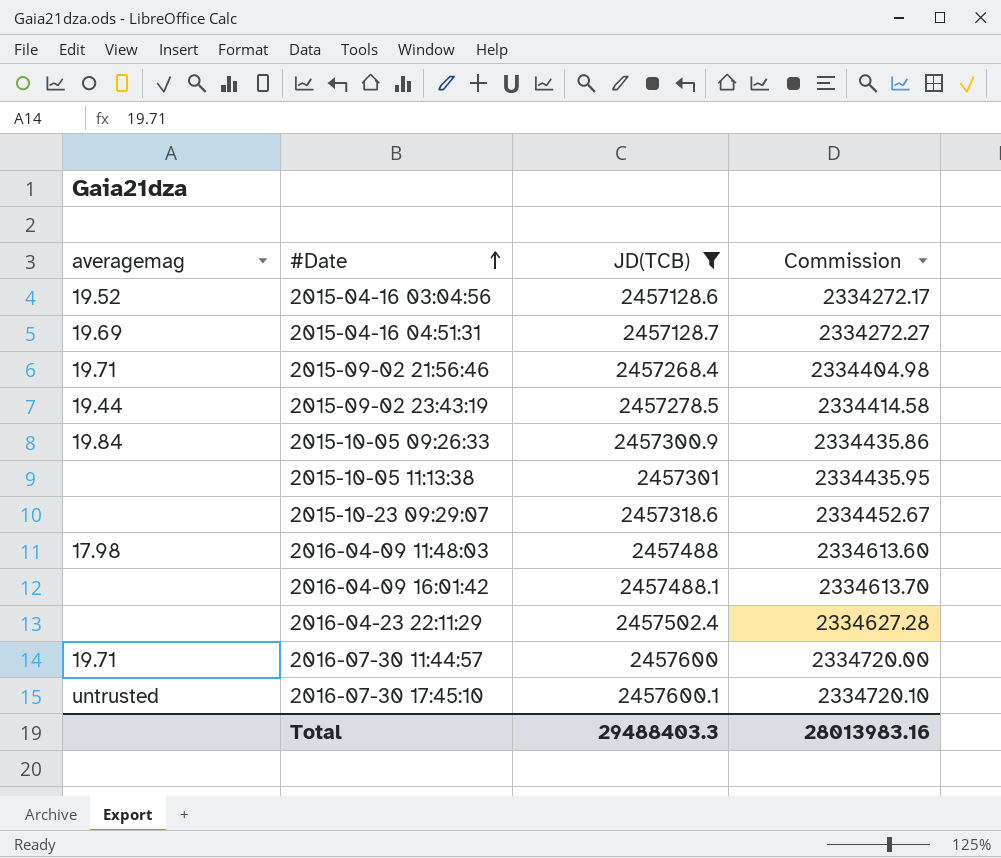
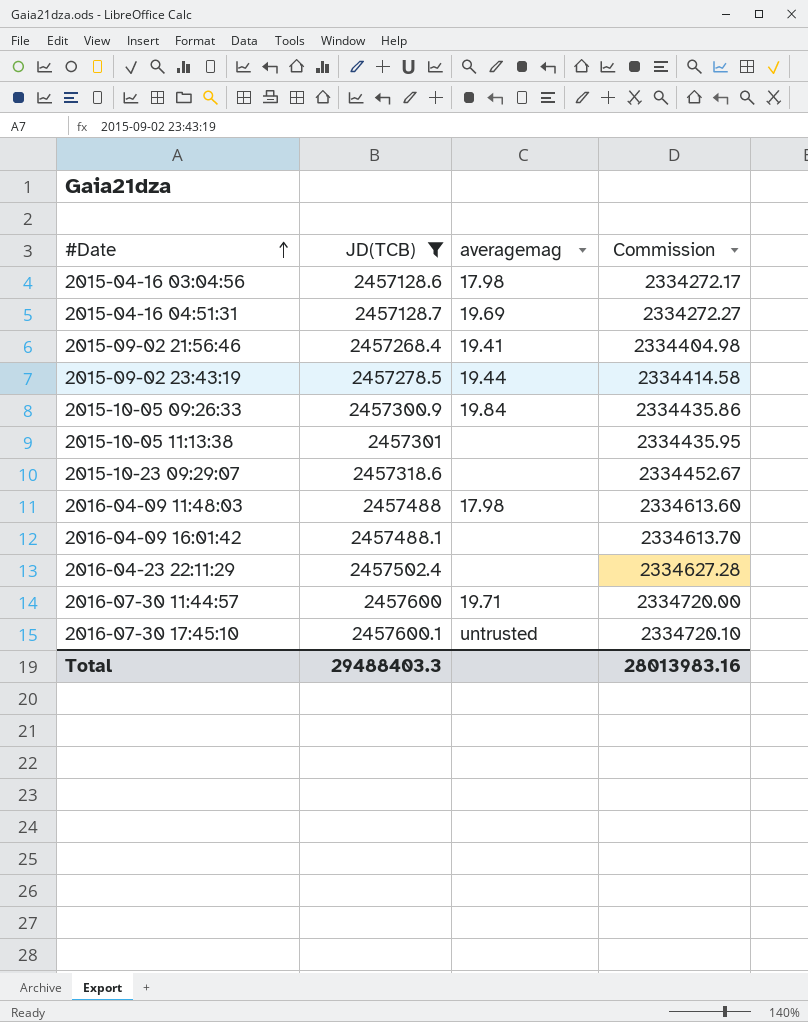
column averagemag | position: 1 -> 3
2015-04-16 03:04:56 | averagemag: 19.52 -> 17.98
2015-09-02 21:56:46 | averagemag: 19.71 -> 19.41

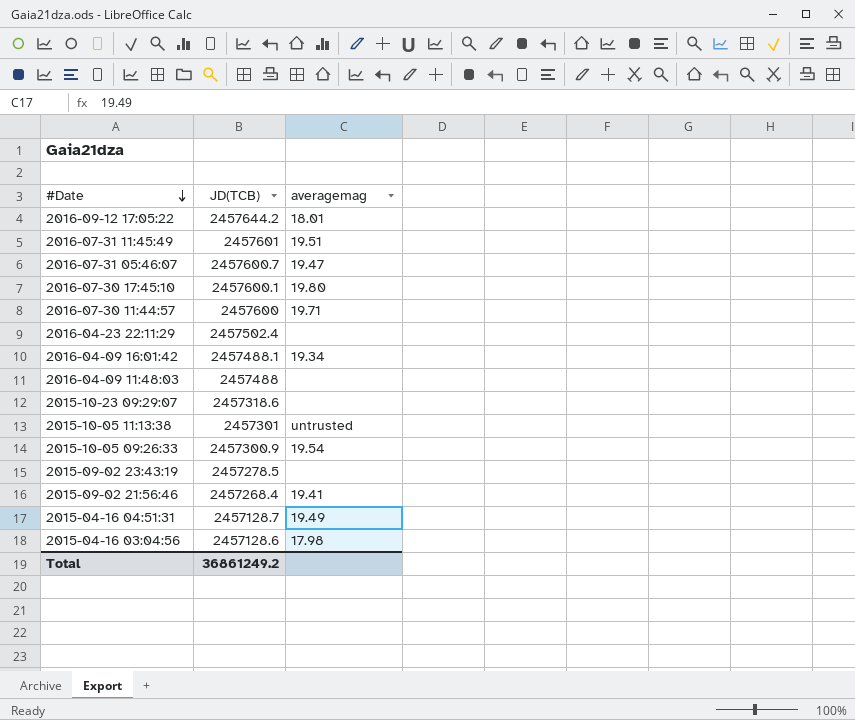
filter: JD(TCB) <= 2457600.1 -> none
row order: #Date ascending -> #Date descending
column Commission | formula: [JD(TCB)] * 0.95 -> none
2016-07-30 17:45:10 | averagemag: untrusted -> 19.80
2016-04-09 16:01:42 | averagemag: none -> 19.34
2016-04-09 11:48:03 | averagemag: 17.98 -> none
2015-10-05 11:13:38 | averagemag: none -> untrusted
2015-10-05 09:26:33 | averagemag: 19.84 -> 19.54
2015-09-02 23:43:19 | averagemag: 19.44 -> none
2015-04-16 04:51:31 | averagemag: 19.69 -> 19.49
Total | JD(TCB): 29488403.3 -> 36861249.2

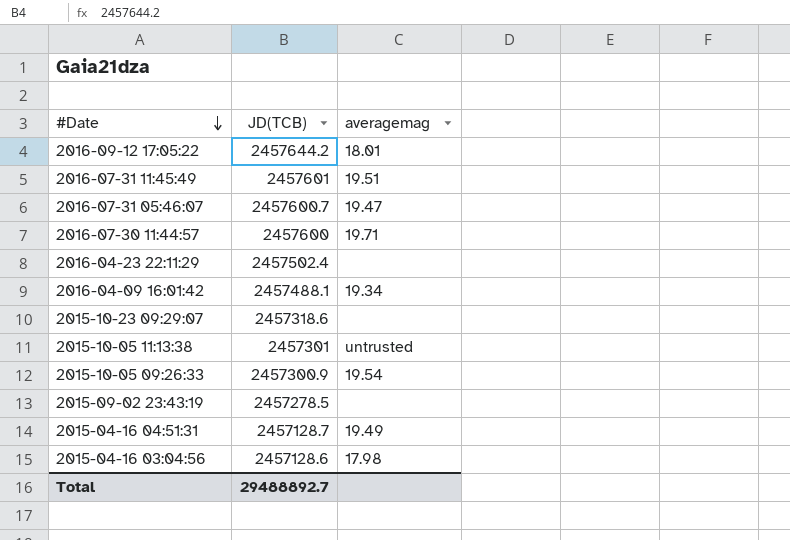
row 2016-07-30 17:45:10: 2457600.1 | 19.80 -> none
row 2016-04-09 11:48:03: 2457488 | none -> none
row 2015-09-02 21:56:46: 2457268.4 | 19.41 -> none
Total | JD(TCB): 36861249.2 -> 29488892.7

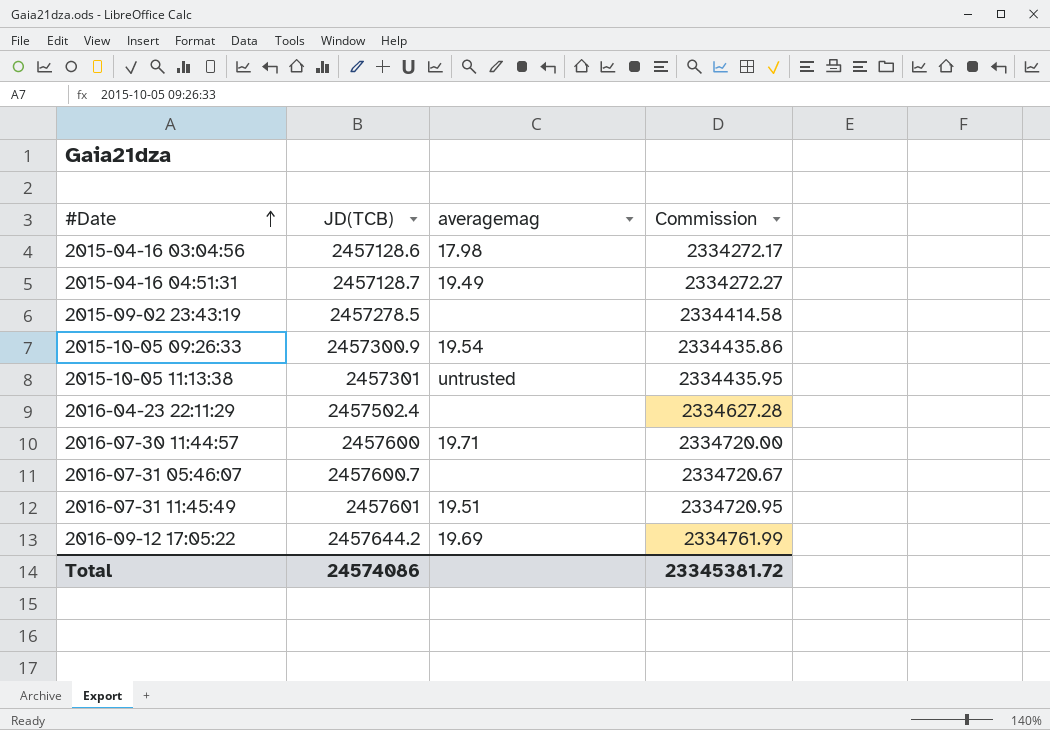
row order: #Date descending -> #Date ascending
column Commission | formula: none -> [JD(TCB)] * 0.95
row 2016-04-09 16:01:42: 2457488.1 | 19.34 -> none
row 2015-10-23 09:29:07: 2457318.6 | none -> none
2016-07-31 05:46:07 | averagemag: 19.47 -> none
2016-09-12 17:05:22 | averagemag: 18.01 -> 19.69
Total | JD(TCB): 29488892.7 -> 24574086

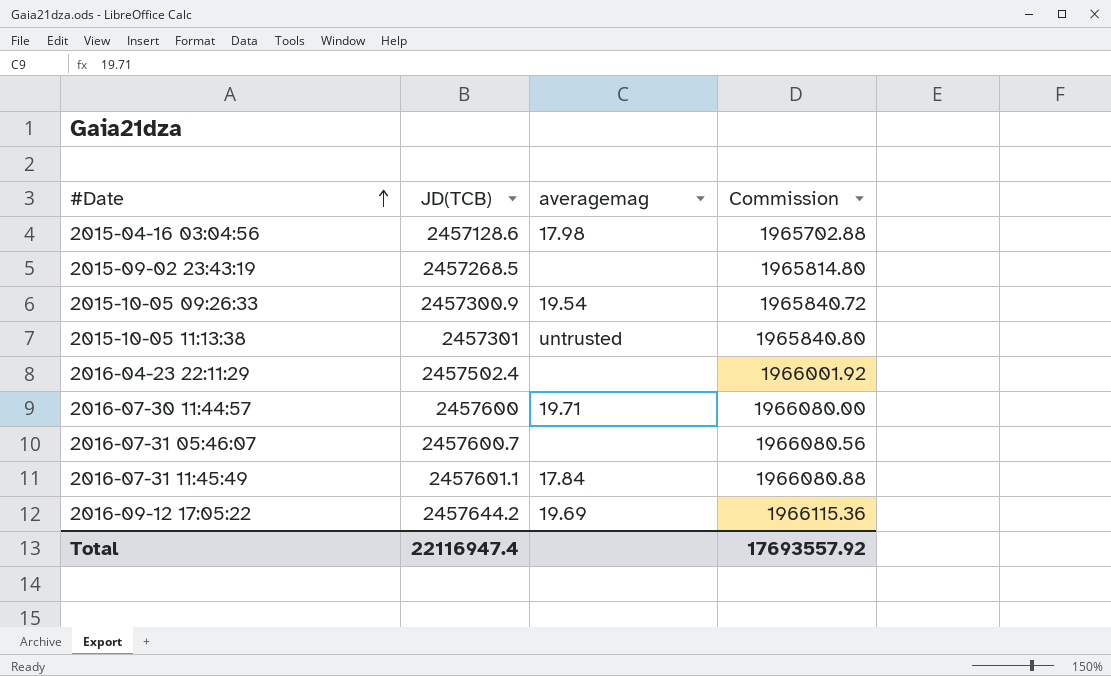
column Commission | formula: [JD(TCB)] * 0.95 -> [JD(TCB)] * 0.8
row 2015-04-16 04:51:31: 2457128.7 | 19.49 | 2334272.27 -> none
2015-09-02 23:43:19 | JD(TCB): 2457278.5 -> 2457268.5
2016-07-31 11:45:49 | JD(TCB): 2457601 -> 2457601.1
2016-07-31 11:45:49 | averagemag: 19.51 -> 17.84
Total | JD(TCB): 24574086 -> 22116947.4
Total | Commission: 23345381.72 -> 17693557.92

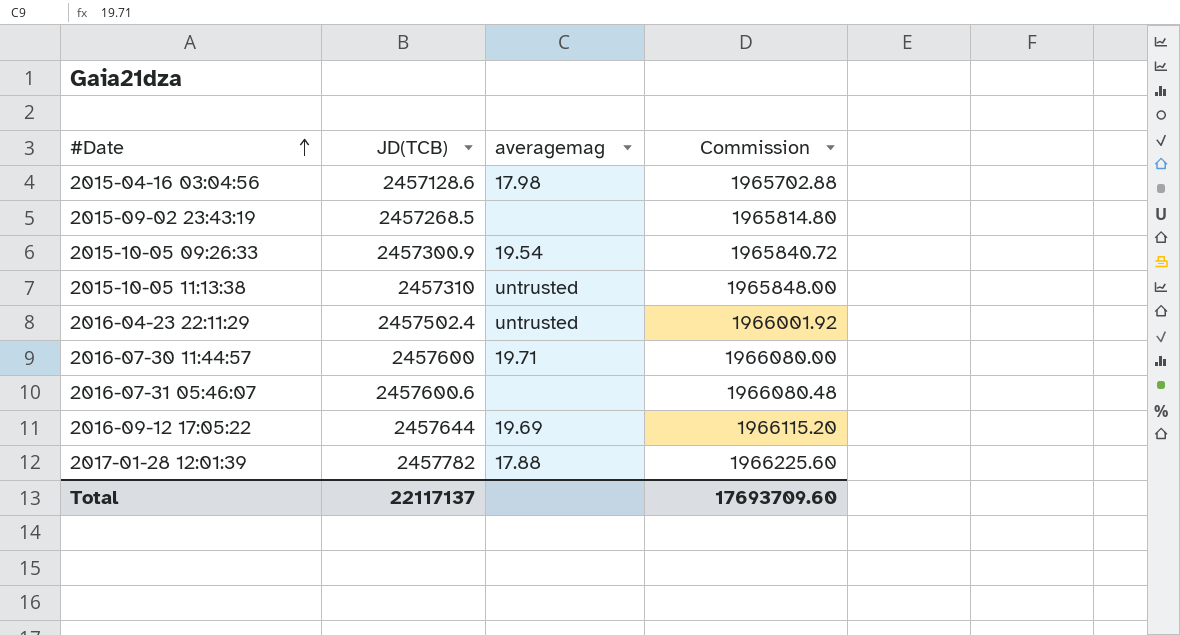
row 2016-07-31 11:45:49: 2457601.1 | 17.84 | 1966080.88 -> none
2015-10-05 11:13:38 | JD(TCB): 2457301 -> 2457310
2015-10-05 11:13:38 | Commission: 1965840.80 -> 1965848.00
2016-04-23 22:11:29 | averagemag: none -> untrusted
2016-07-31 05:46:07 | JD(TCB): 2457600.7 -> 2457600.6
2016-07-31 05:46:07 | Commission: 1966080.56 -> 1966080.48
2016-09-12 17:05:22 | JD(TCB): 2457644.2 -> 2457644
2016-09-12 17:05:22 | Commission: 1966115.36 -> 1966115.20
row 2017-01-28 12:01:39: none -> 2457782 | 17.88 | 1966225.60
Total | JD(TCB): 22116947.4 -> 22117137
Total | Commission: 17693557.92 -> 17693709.60

